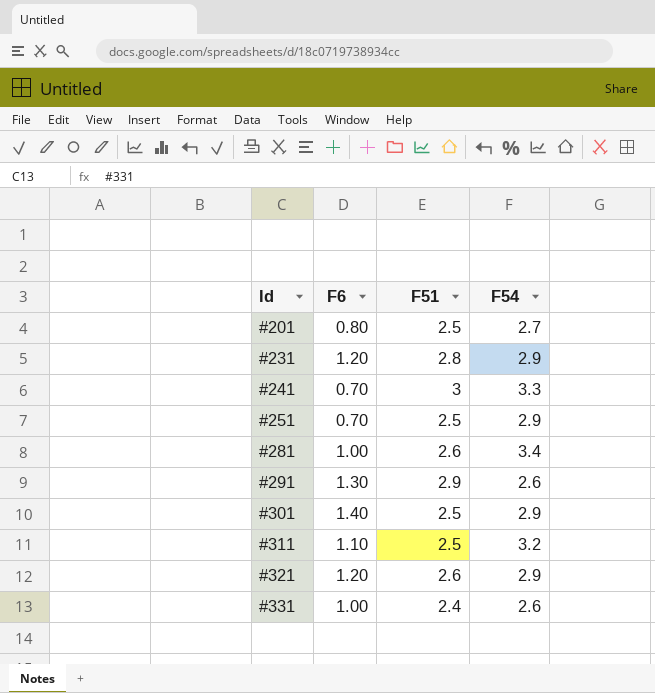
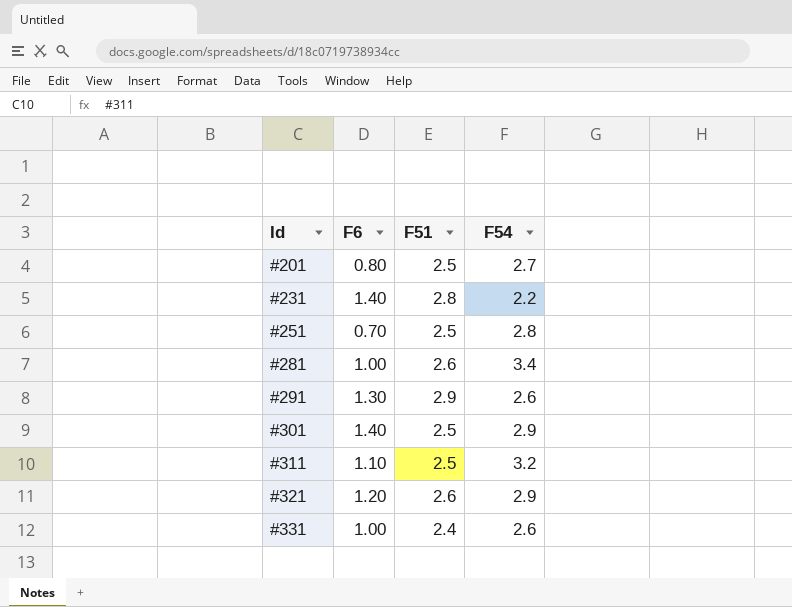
row #241: 0.70 | 3 | 3.3 -> none
#231 | F6: 1.20 -> 1.40
#231 | F54: 2.9 -> 2.2
#251 | F54: 2.9 -> 2.8

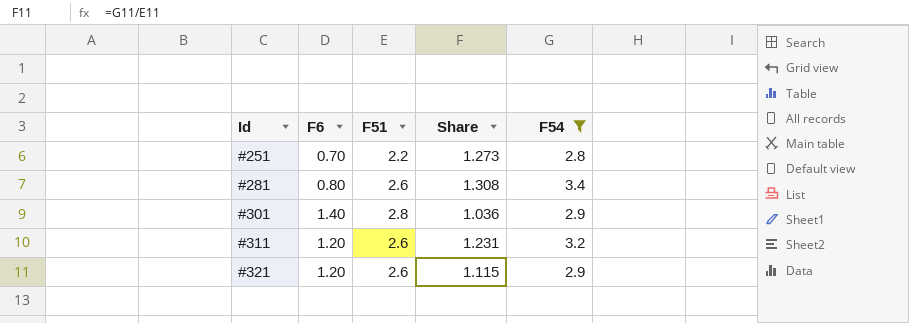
filter: none -> F54 >= 2.8
column Share | formula: none -> [F54] / [F51]
#251 | F51: 2.5 -> 2.2
#281 | F6: 1.00 -> 0.80
#301 | F51: 2.5 -> 2.8
#311 | F6: 1.10 -> 1.20
#311 | F51: 2.5 -> 2.6

